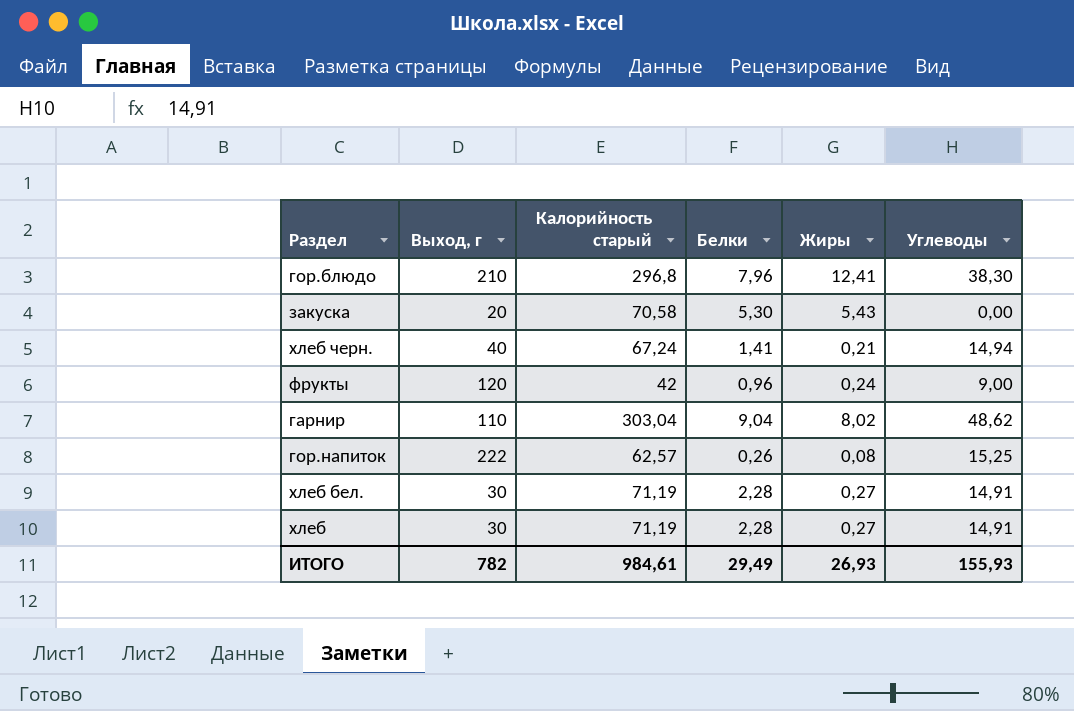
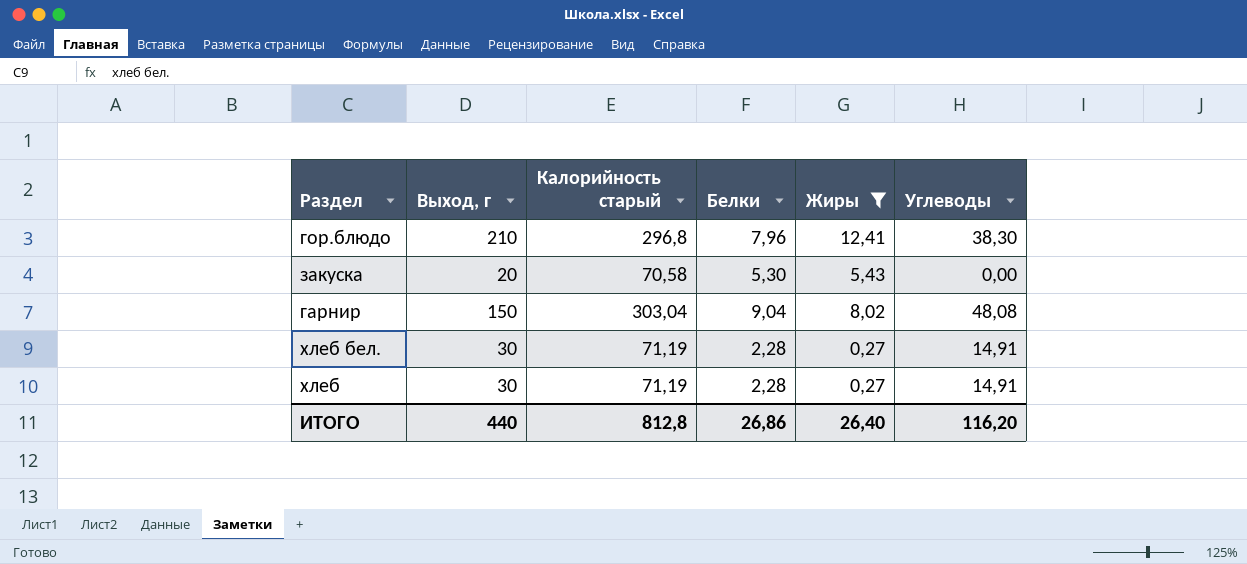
filter: none -> Жиры >= 0,27
гарнир | Выход, г: 110 -> 150
гарнир | Углеводы: 48,62 -> 48,08
ИТОГО | Выход, г: 782 -> 440
ИТОГО | Калорийность старый: 984,61 -> 812,8
ИТОГО | Белки: 29,49 -> 26,86
ИТОГО | Жиры: 26,93 -> 26,40
ИТОГО | Углеводы: 155,93 -> 116,20

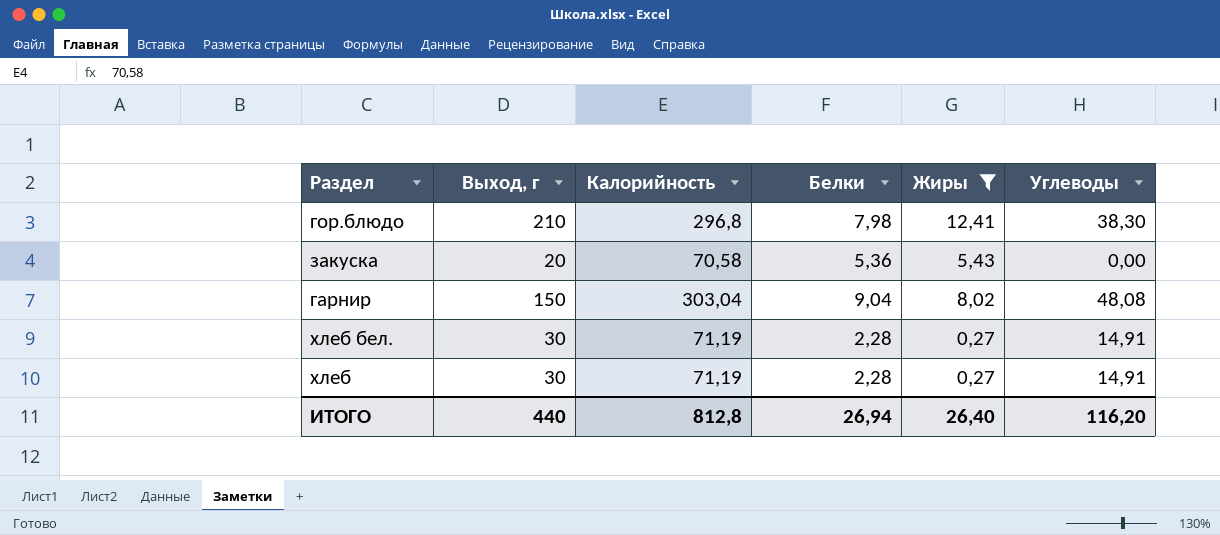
column name: Калорийность старый -> Калорийность
гор.блюдо | Белки: 7,96 -> 7,98
закуска | Белки: 5,30 -> 5,36
ИТОГО | Белки: 26,86 -> 26,94

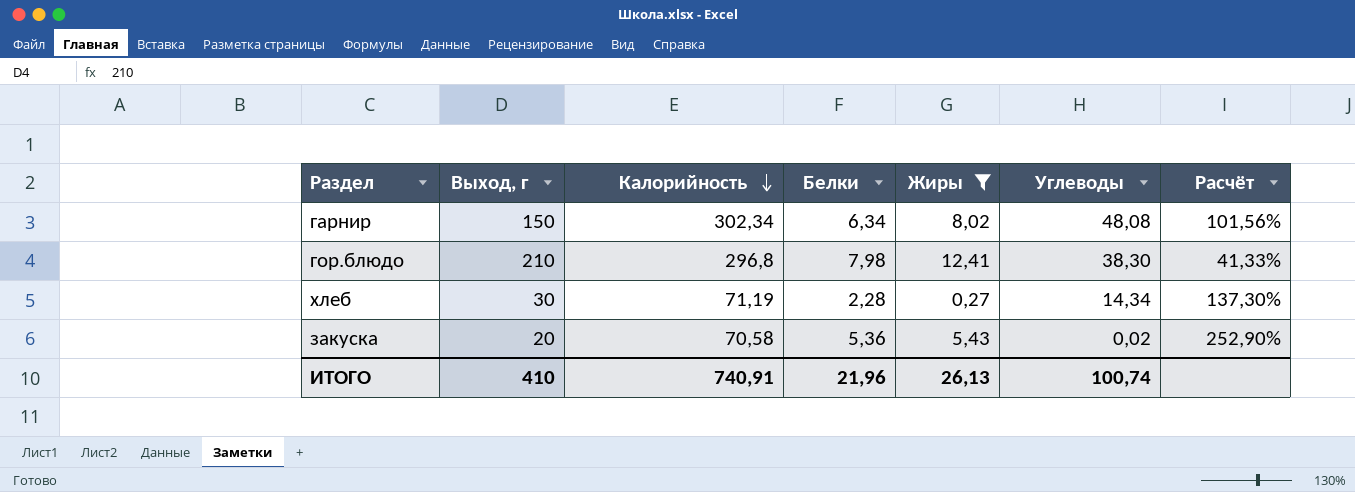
row order: none -> Калорийность descending
column Расчёт | formula: none -> ([Калорийность] - [Выход, г]) / [Выход, г]
row хлеб бел.: 30 | 71,19 | 2,28 | 0,27 | 14,91 -> none
гарнир | Калорийность: 303,04 -> 302,34
гарнир | Белки: 9,04 -> 6,34
хлеб | Углеводы: 14,91 -> 14,34
закуска | Углеводы: 0,00 -> 0,02
ИТОГО | Выход, г: 440 -> 410
ИТОГО | Калорийность: 812,8 -> 740,91
ИТОГО | Белки: 26,94 -> 21,96
ИТОГО | Жиры: 26,40 -> 26,13
ИТОГО | Углеводы: 116,20 -> 100,74

